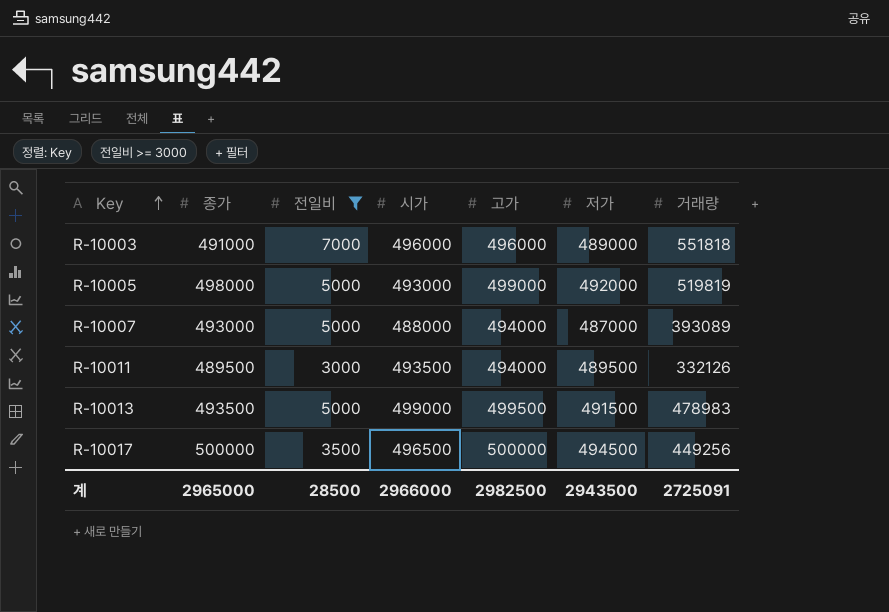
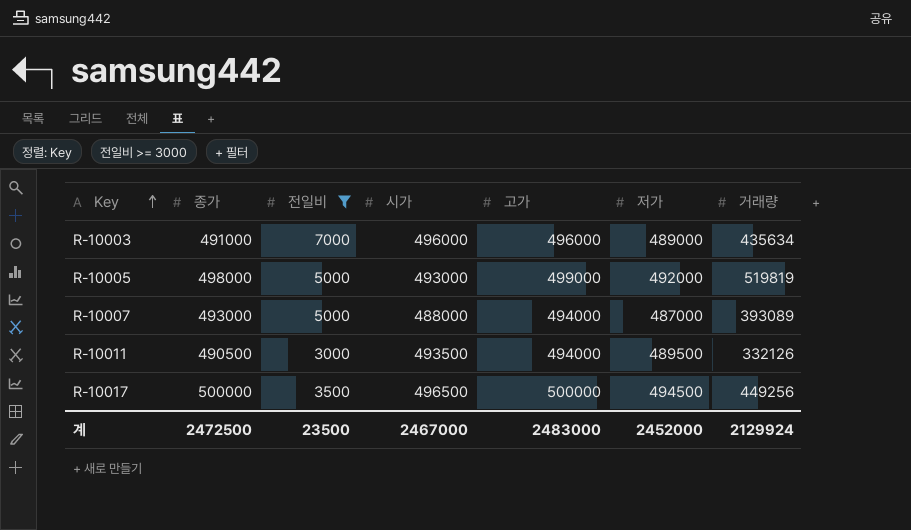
row R-10013: 493500 | 5000 | 499000 | 499500 | 491500 | 478983 -> none
R-10003 | 거래량: 551818 -> 435634
R-10011 | 종가: 489500 -> 490500
계 | 종가: 2965000 -> 2472500
계 | 전일비: 28500 -> 23500
계 | 시가: 2966000 -> 2467000
계 | 고가: 2982500 -> 2483000
계 | 저가: 2943500 -> 2452000
계 | 거래량: 2725091 -> 2129924

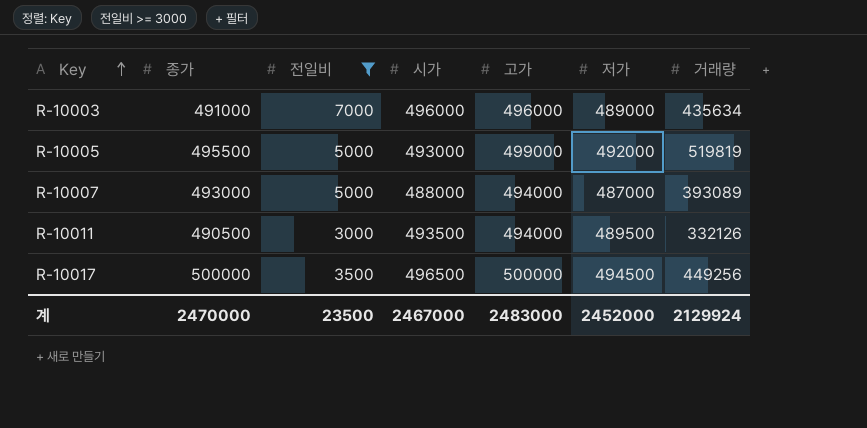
R-10005 | 종가: 498000 -> 495500
계 | 종가: 2472500 -> 2470000

